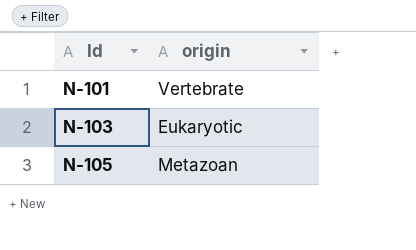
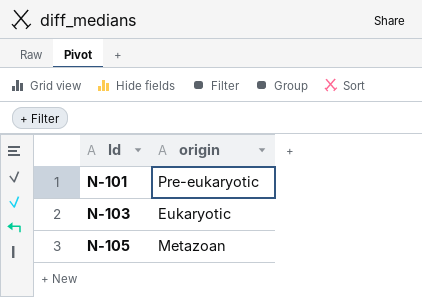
N-101 | origin: Vertebrate -> Pre-eukaryotic

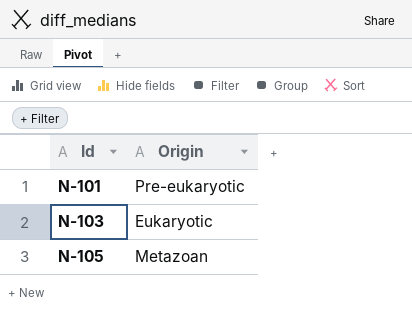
column name: origin -> Origin

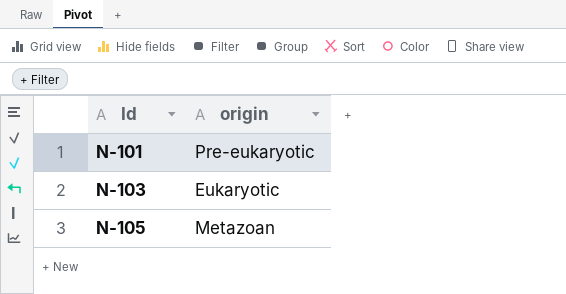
column name: Origin -> origin

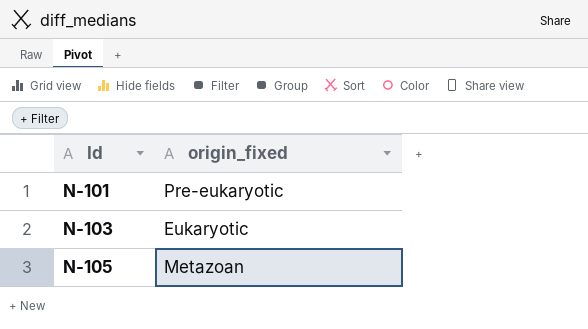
column name: origin -> origin_fixed

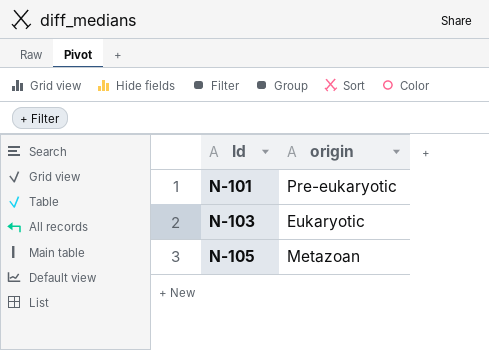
column name: origin_fixed -> origin

